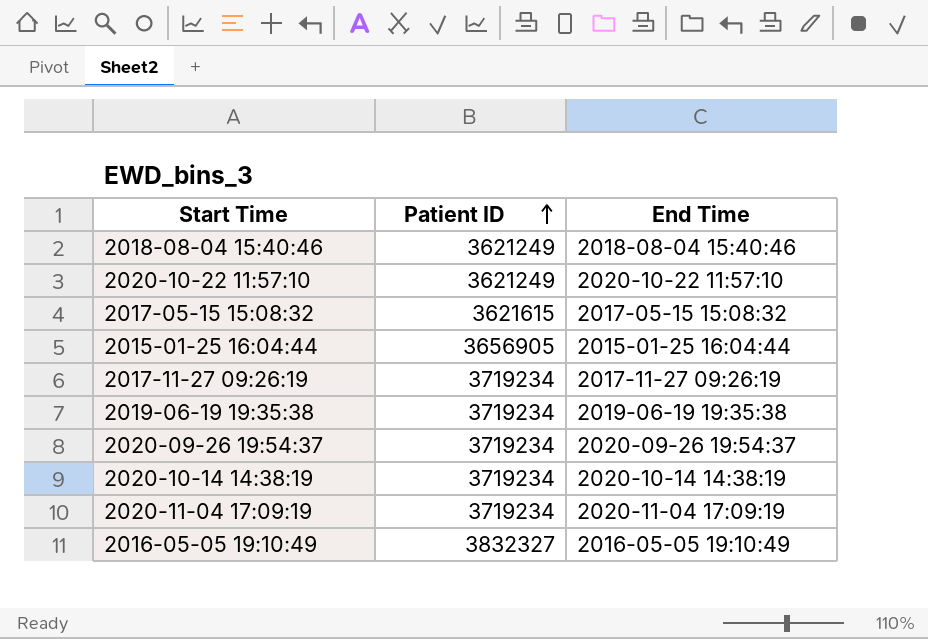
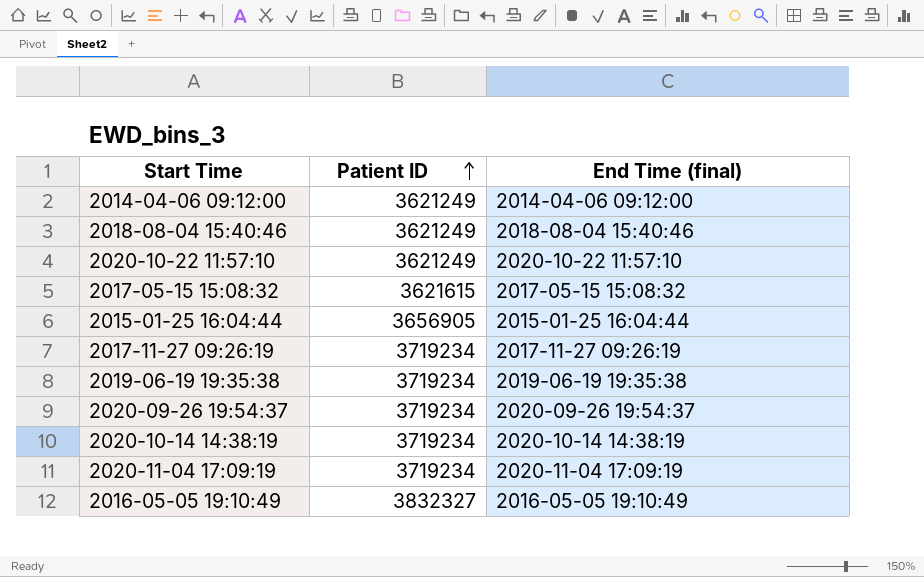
column name: End Time -> End Time (final)
row 2014-04-06 09:12:00: none -> 3621249 | 2014-04-06 09:12:00

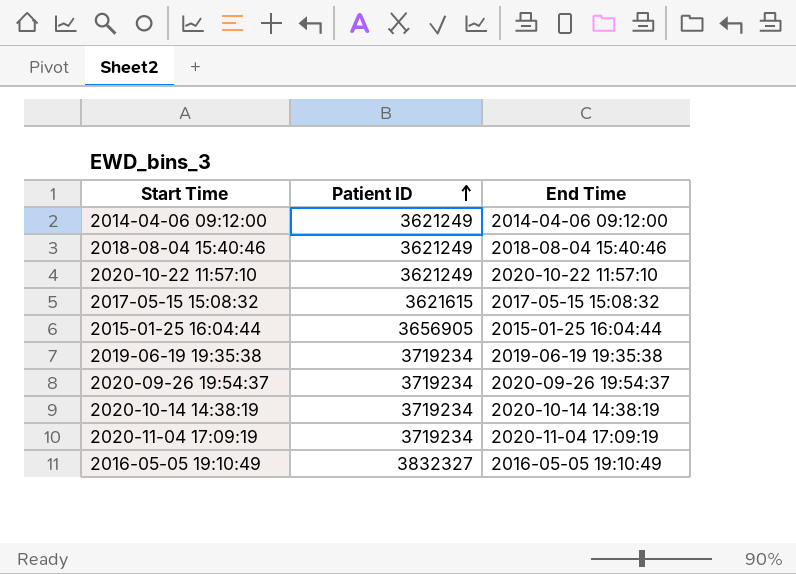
column name: End Time (final) -> End Time
row 2017-11-27 09:26:19: 3719234 | 2017-11-27 09:26:19 -> none

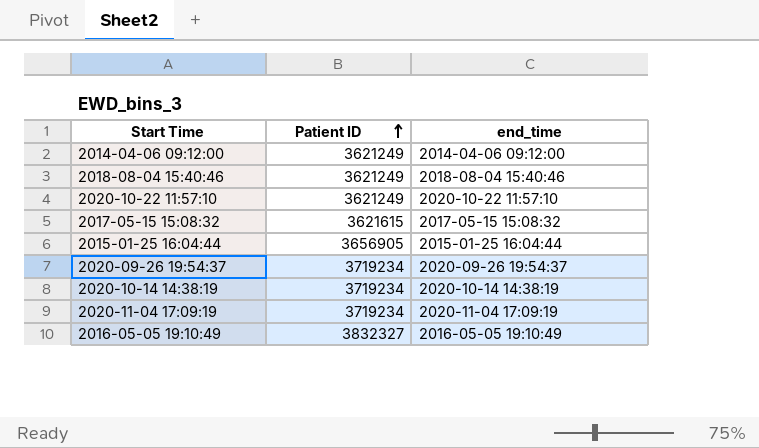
column name: End Time -> end_time
row 2019-06-19 19:35:38: 3719234 | 2019-06-19 19:35:38 -> none

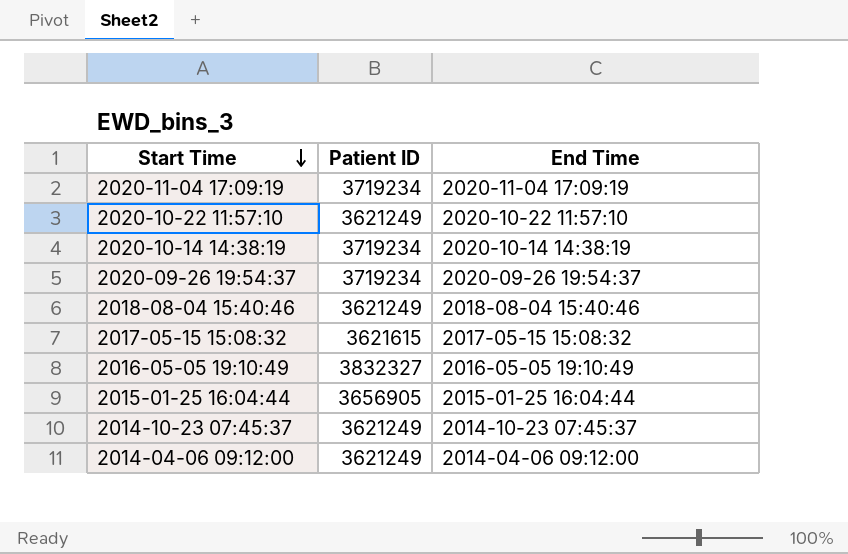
row order: Patient ID ascending -> Start Time descending
column name: end_time -> End Time
row 2014-10-23 07:45:37: none -> 3621249 | 2014-10-23 07:45:37

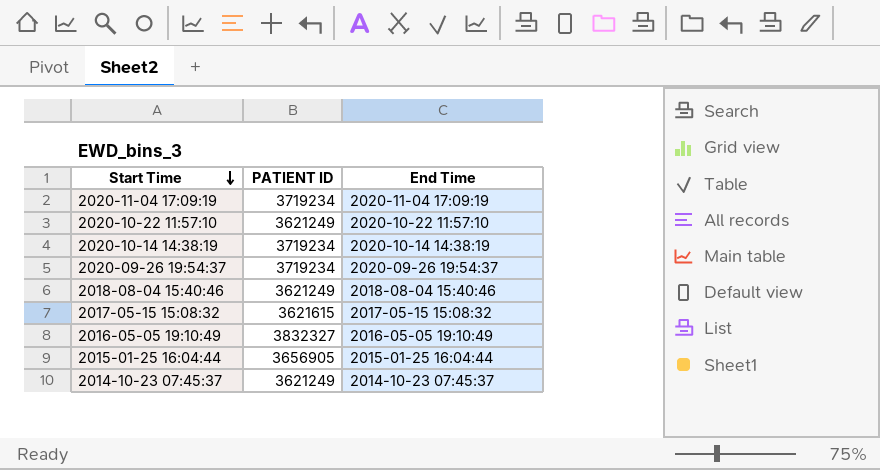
column name: Patient ID -> PATIENT ID
row 2014-04-06 09:12:00: 3621249 | 2014-04-06 09:12:00 -> none

